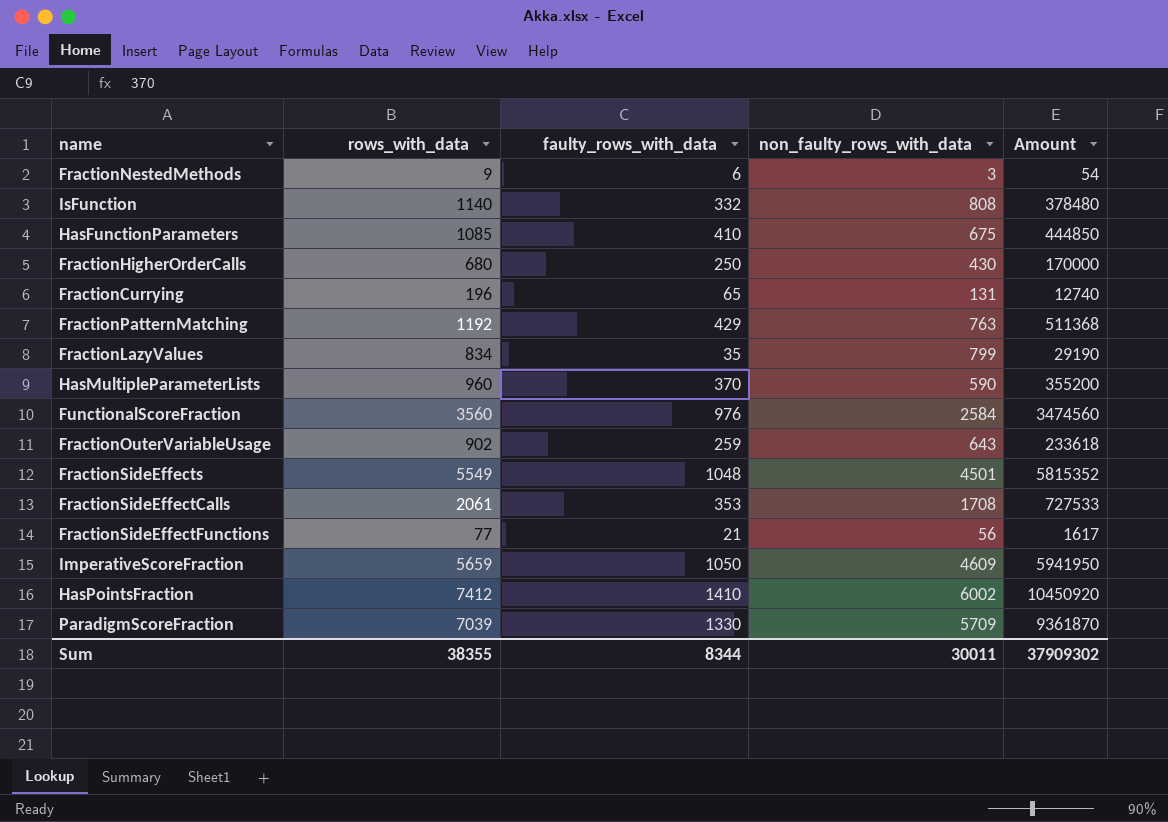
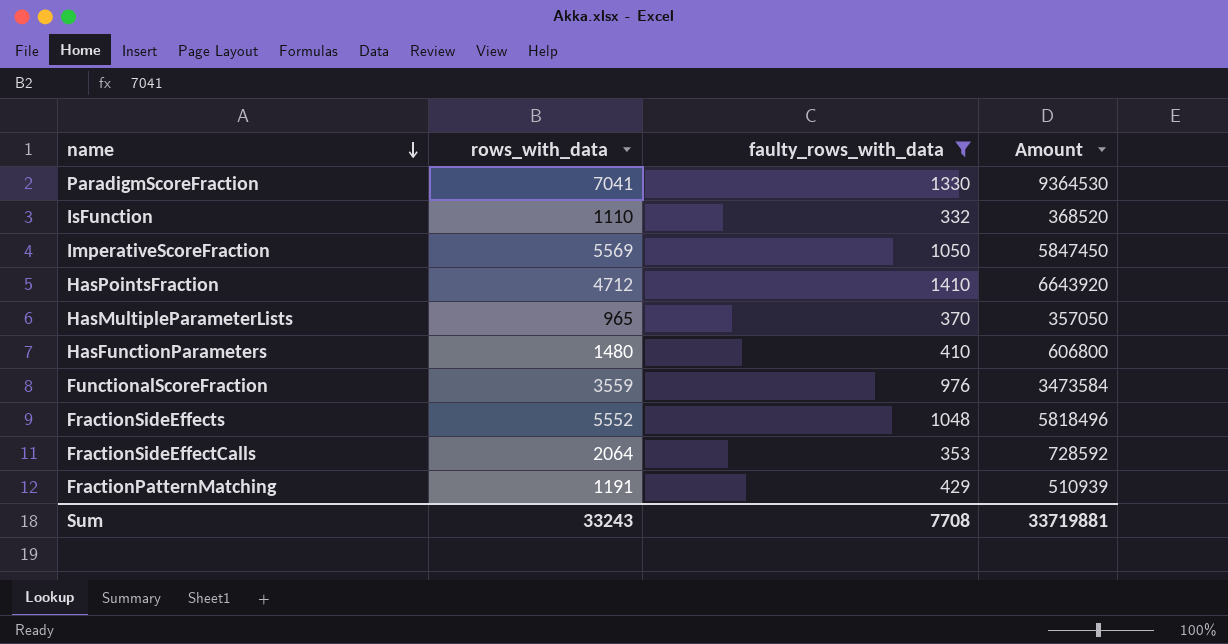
filter: none -> faulty_rows_with_data >= 332
row order: none -> name descending
column non_faulty_rows_with_data | formula: [rows_with_data] - [faulty_rows_with_data] -> none
ParadigmScoreFraction | rows_with_data: 7039 -> 7041
ParadigmScoreFraction | Amount: 9361870 -> 9364530
IsFunction | rows_with_data: 1140 -> 1110
IsFunction | Amount: 378480 -> 368520
ImperativeScoreFraction | rows_with_data: 5659 -> 5569
ImperativeScoreFraction | Amount: 5941950 -> 5847450
HasPointsFraction | rows_with_data: 7412 -> 4712
HasPointsFraction | Amount: 10450920 -> 6643920
HasMultipleParameterLists | rows_with_data: 960 -> 965
HasMultipleParameterLists | Amount: 355200 -> 357050
HasFunctionParameters | rows_with_data: 1085 -> 1480
HasFunctionParameters | Amount: 444850 -> 606800
FunctionalScoreFraction | rows_with_data: 3560 -> 3559
FunctionalScoreFraction | Amount: 3474560 -> 3473584
FractionSideEffects | rows_with_data: 5549 -> 5552
FractionSideEffects | Amount: 5815352 -> 5818496
FractionSideEffectCalls | rows_with_data: 2061 -> 2064
FractionSideEffectCalls | Amount: 727533 -> 728592
FractionPatternMatching | rows_with_data: 1192 -> 1191
FractionPatternMatching | Amount: 511368 -> 510939
Sum | rows_with_data: 38355 -> 33243
Sum | faulty_rows_with_data: 8344 -> 7708
Sum | Amount: 37909302 -> 33719881

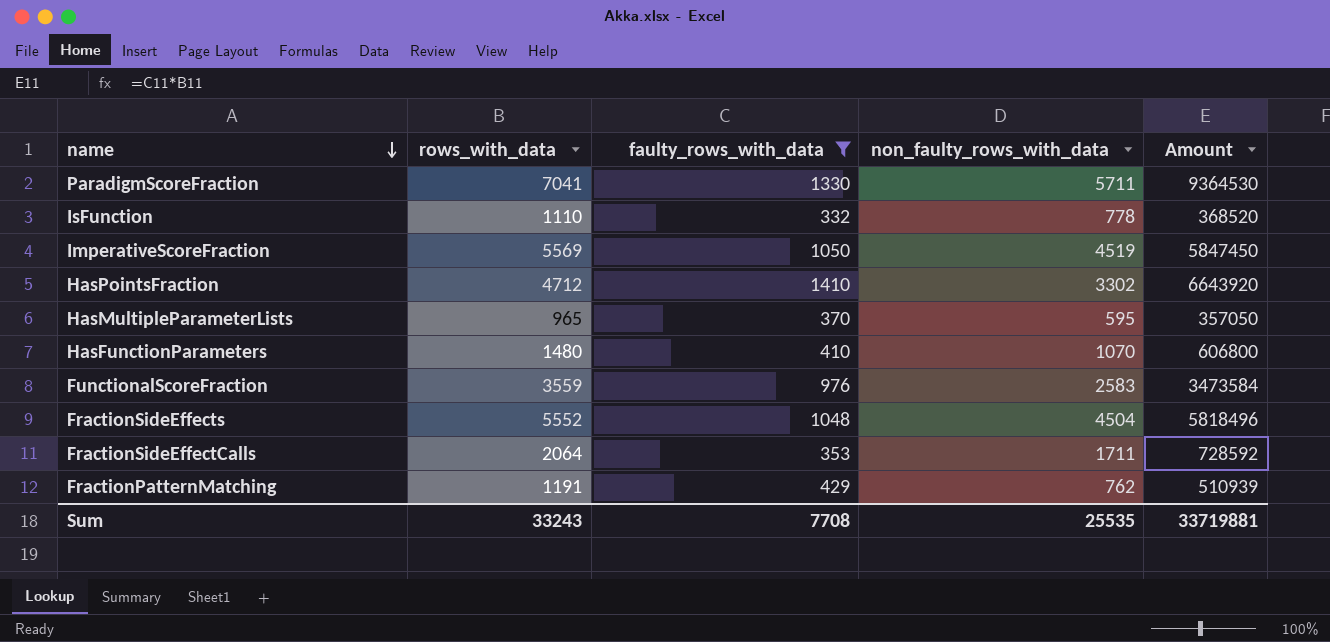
column non_faulty_rows_with_data | formula: none -> [rows_with_data] - [faulty_rows_with_data]

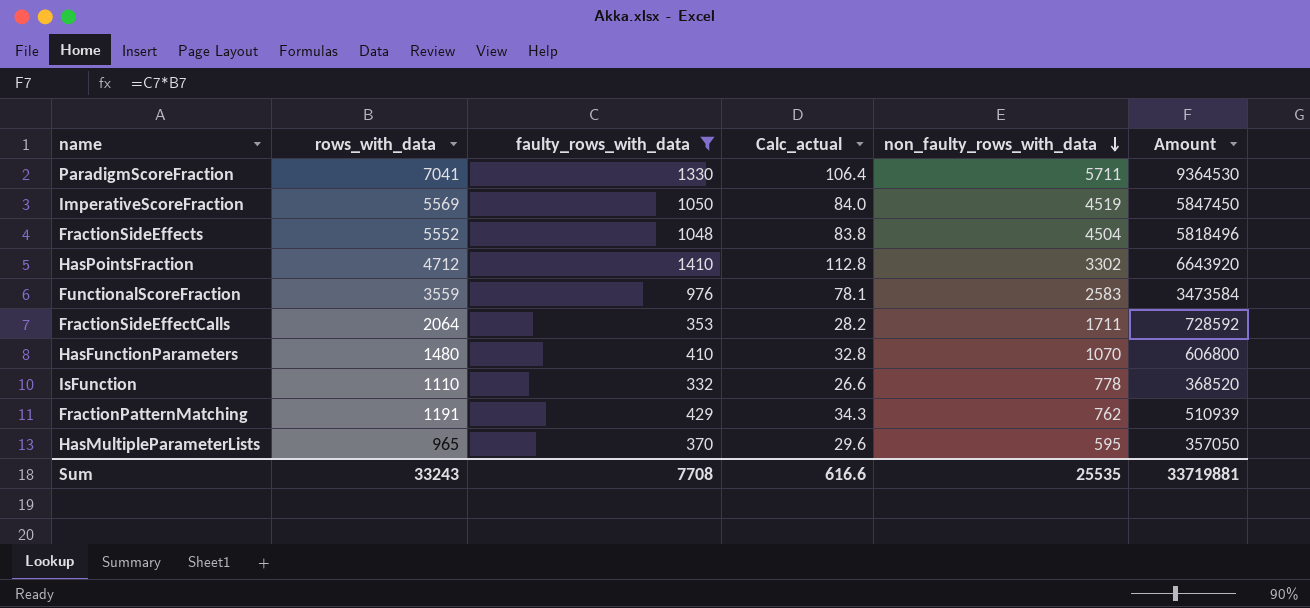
row order: name descending -> non_faulty_rows_with_data descending
column Calc_actual | formula: none -> [faulty_rows_with_data] * 0.08

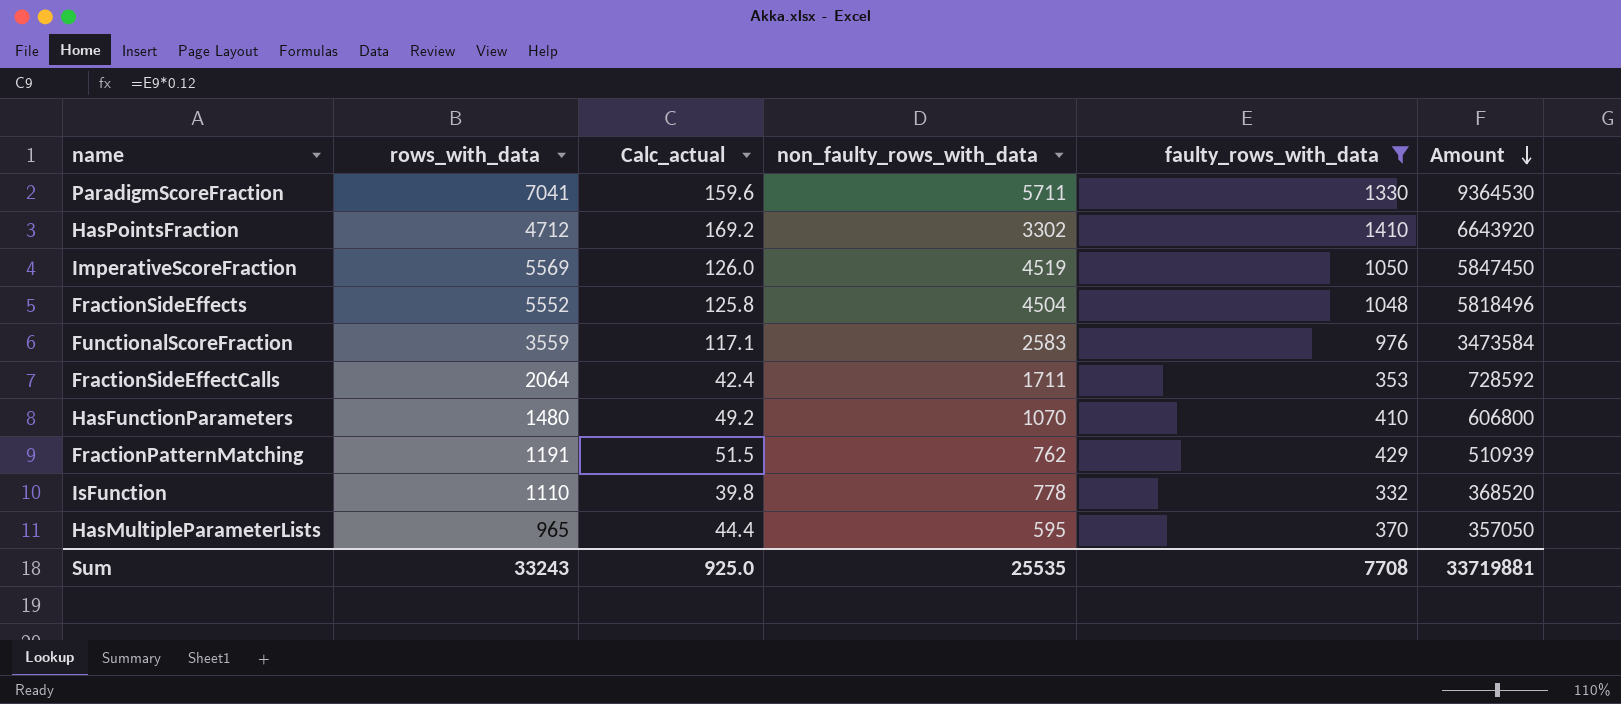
row order: non_faulty_rows_with_data descending -> Amount descending
column Calc_actual | formula: [faulty_rows_with_data] * 0.08 -> [faulty_rows_with_data] * 0.12
column faulty_rows_with_data | position: 3 -> 5
Sum | Calc_actual: 616.6 -> 925.0

